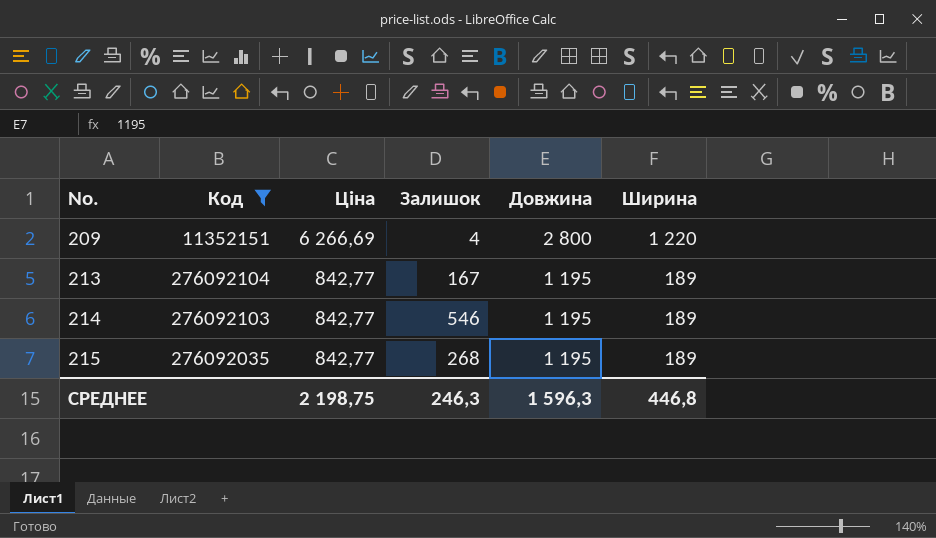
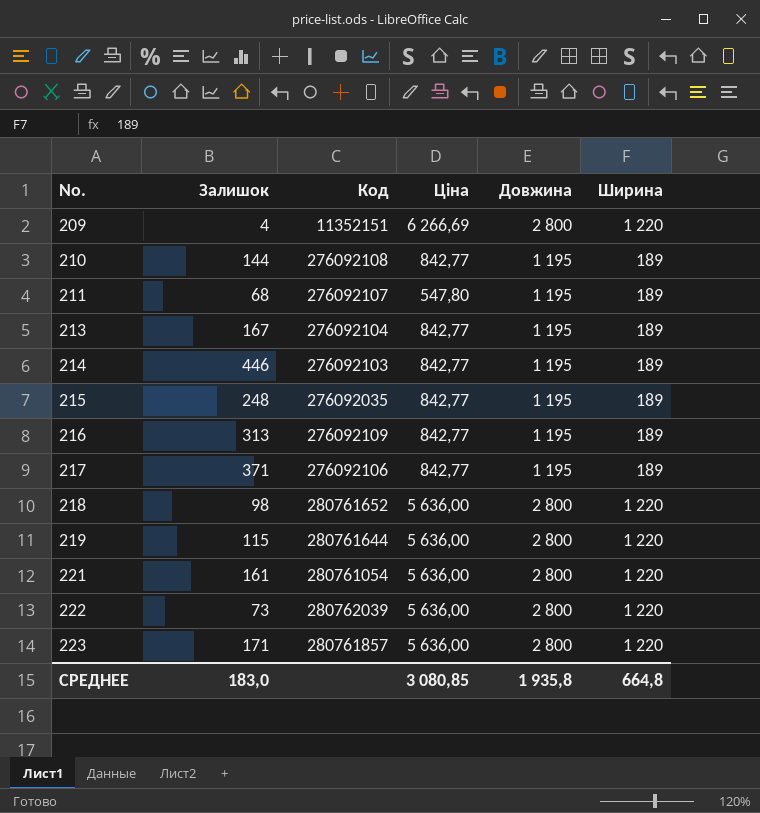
filter: Код <= 276092104 -> none
column Залишок | position: 4 -> 2
214 | Залишок: 546 -> 446
215 | Залишок: 268 -> 248
СРЕДНЕЕ | Залишок: 246,3 -> 183,0
СРЕДНЕЕ | Ціна: 2 198,75 -> 3 080,85
СРЕДНЕЕ | Довжина: 1 596,3 -> 1 935,8
СРЕДНЕЕ | Ширина: 446,8 -> 664,8

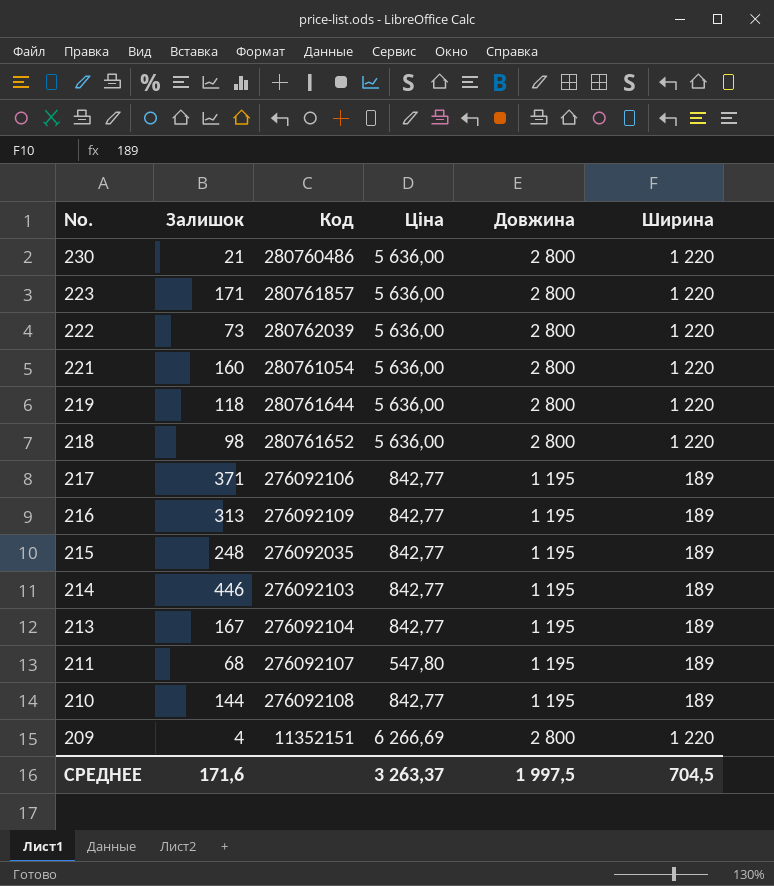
row order: No. ascending -> No. descending
row 230: none -> 21 | 280760486 | 5 636,00 | 2 800 | 1 220
221 | Залишок: 161 -> 160
219 | Залишок: 115 -> 118
СРЕДНЕЕ | Залишок: 183,0 -> 171,6
СРЕДНЕЕ | Ціна: 3 080,85 -> 3 263,37
СРЕДНЕЕ | Довжина: 1 935,8 -> 1 997,5
СРЕДНЕЕ | Ширина: 664,8 -> 704,5

